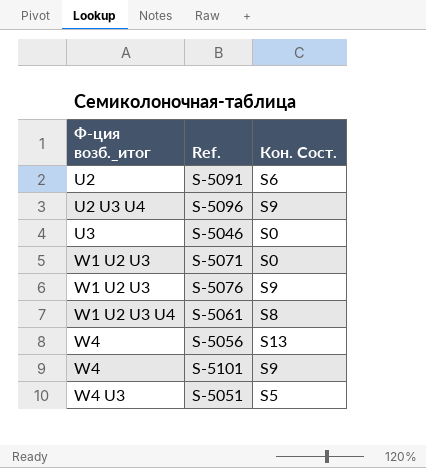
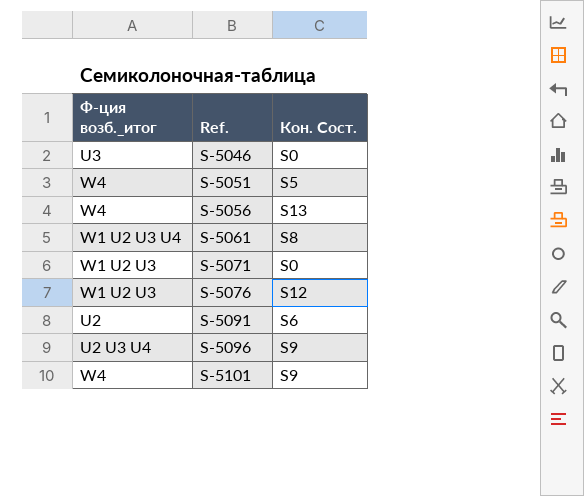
row order: Ф-ция возб._итог ascending -> Ref. ascending
S-5051 | Ф-ция возб._итог: W4 U3 -> W4
S-5076 | Кон. Сост.: S9 -> S12

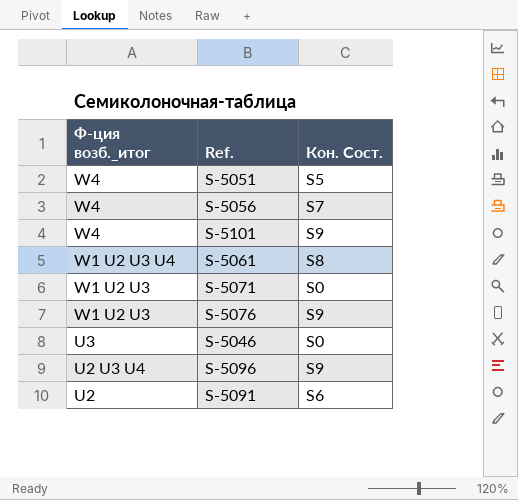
row order: Ref. ascending -> Ф-ция возб._итог descending
S-5056 | Кон. Сост.: S13 -> S7
S-5076 | Кон. Сост.: S12 -> S9

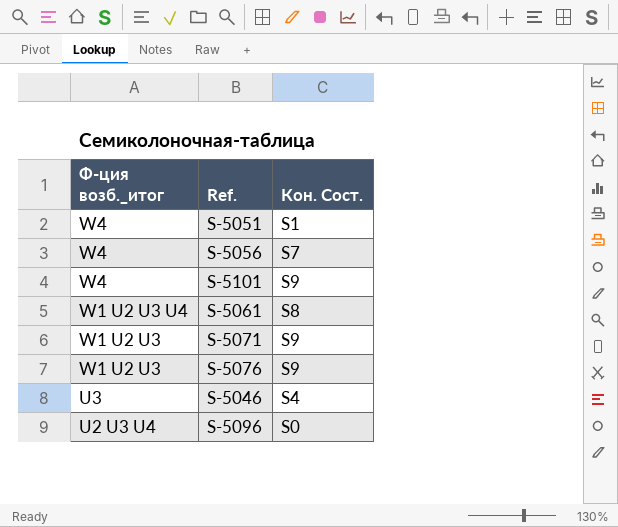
row S-5091: U2 | S6 -> none
S-5051 | Кон. Сост.: S5 -> S1
S-5071 | Кон. Сост.: S0 -> S9
S-5046 | Кон. Сост.: S0 -> S4
S-5096 | Кон. Сост.: S9 -> S0

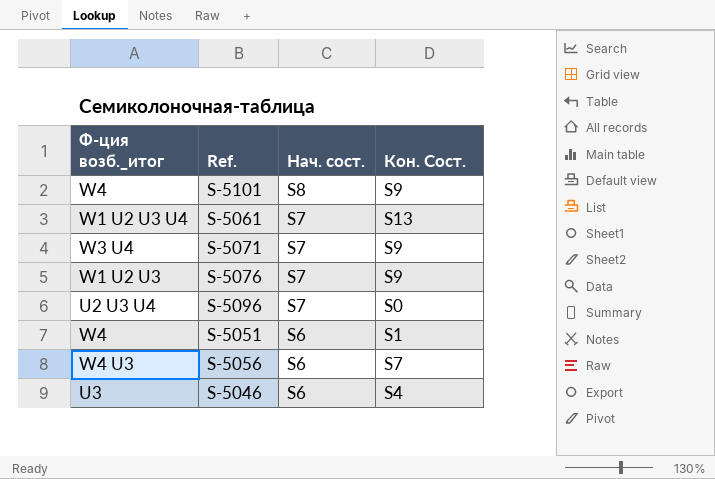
row order: Ф-ция возб._итог descending -> Нач. сост. descending
column Нач. сост. | position: none -> 3
S-5061 | Кон. Сост.: S8 -> S13
S-5071 | Ф-ция возб._итог: W1 U2 U3 -> W3 U4
S-5056 | Ф-ция возб._итог: W4 -> W4 U3

